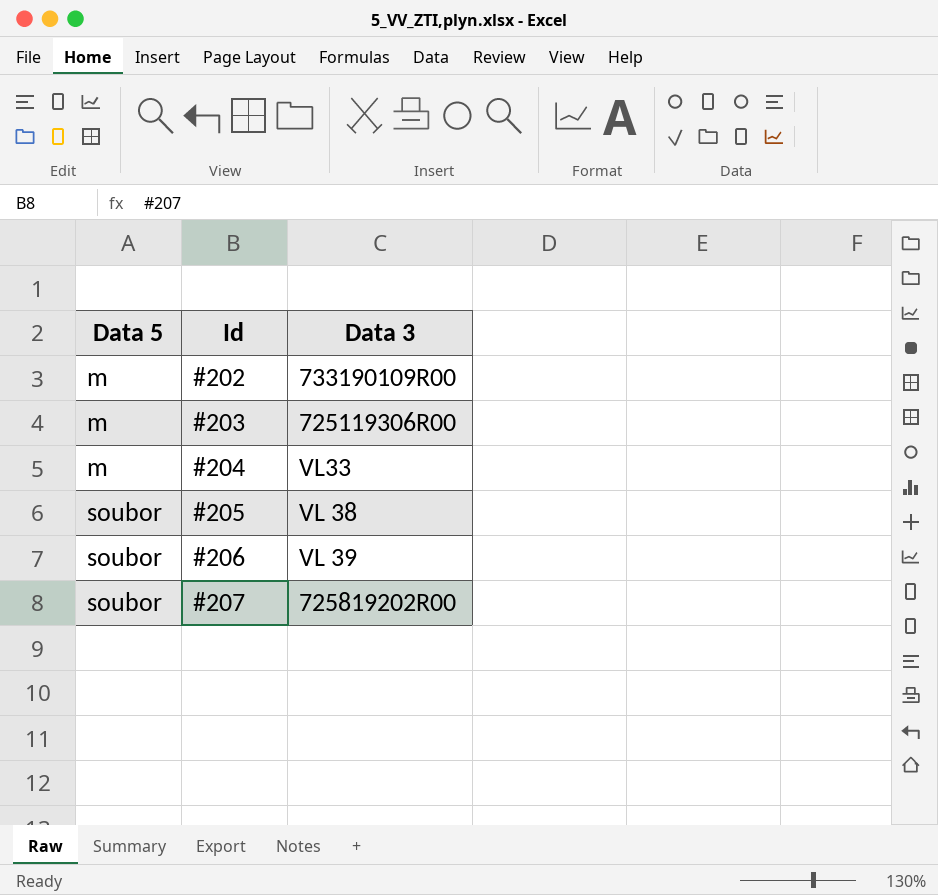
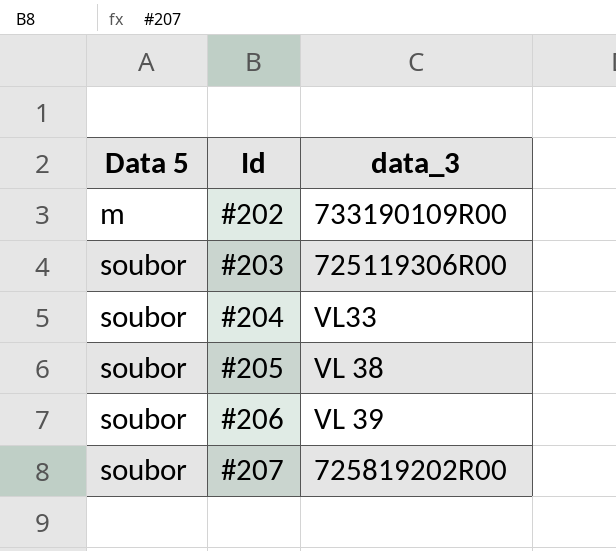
column name: Data 3 -> data_3
#203 | Data 5: m -> soubor
#204 | Data 5: m -> soubor

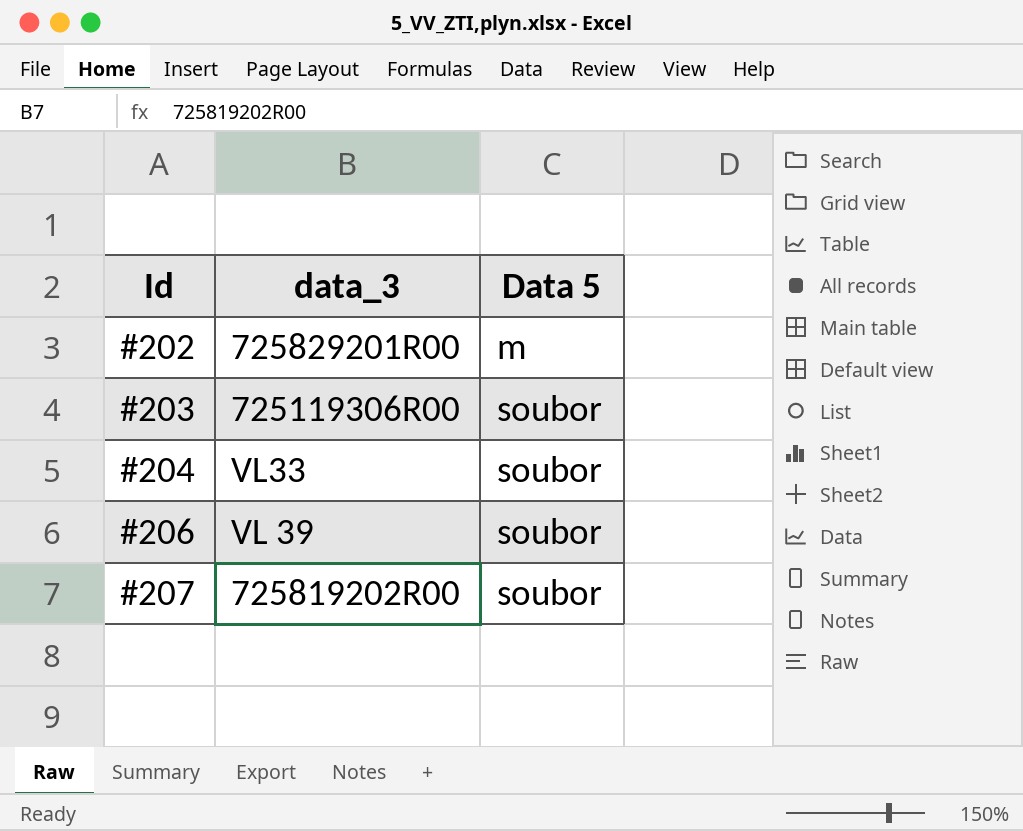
column Data 5 | position: 1 -> 3
row #205: soubor | VL 38 -> none
#202 | data_3: 733190109R00 -> 725829201R00

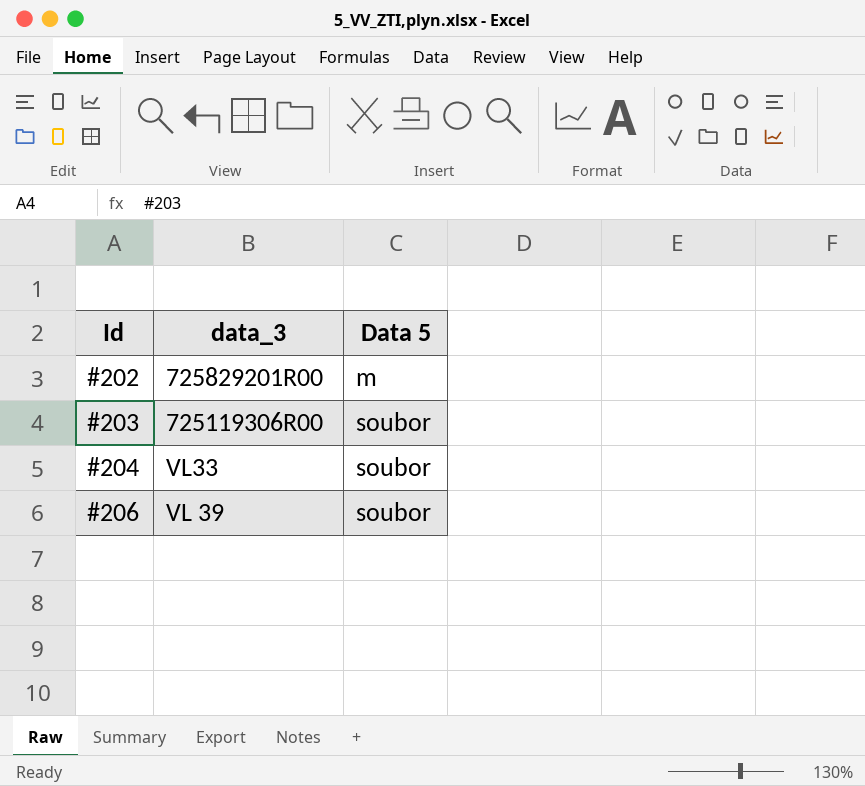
row #207: 725819202R00 | soubor -> none

